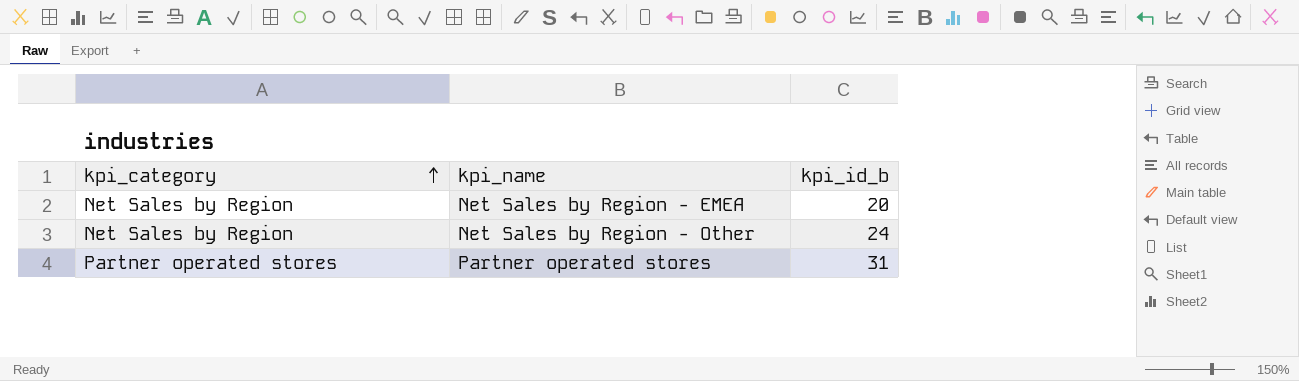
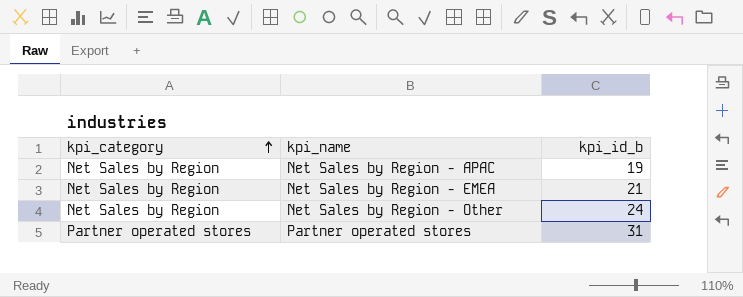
row Net Sales by Region - APAC: none -> Net Sales by Region | 19
Net Sales by Region - EMEA | kpi_id_b: 20 -> 21

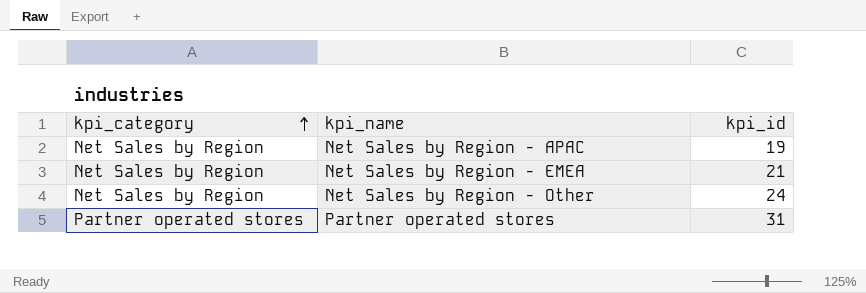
column name: kpi_id_b -> kpi_id

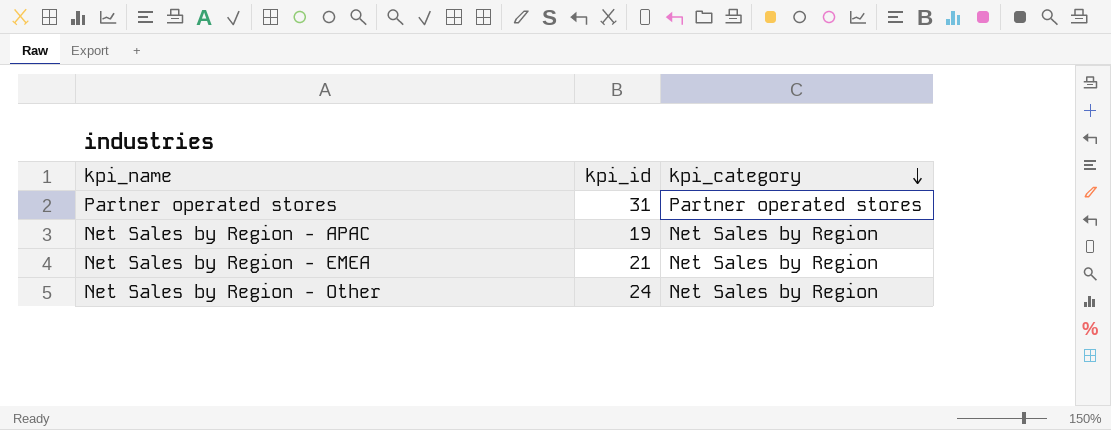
row order: kpi_category ascending -> kpi_category descending
column kpi_category | position: 1 -> 3

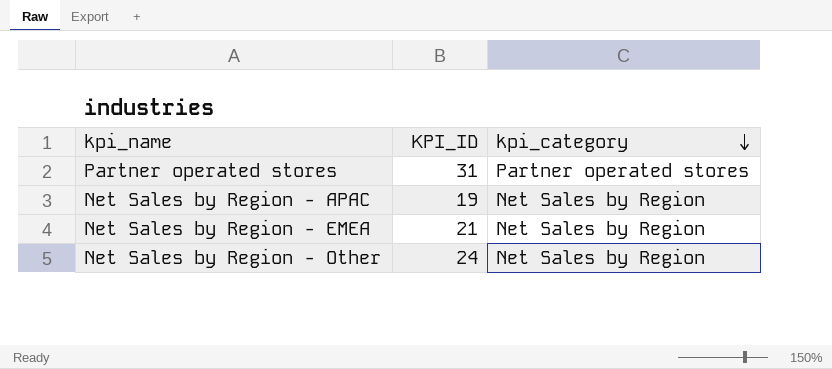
column name: kpi_id -> KPI_ID

